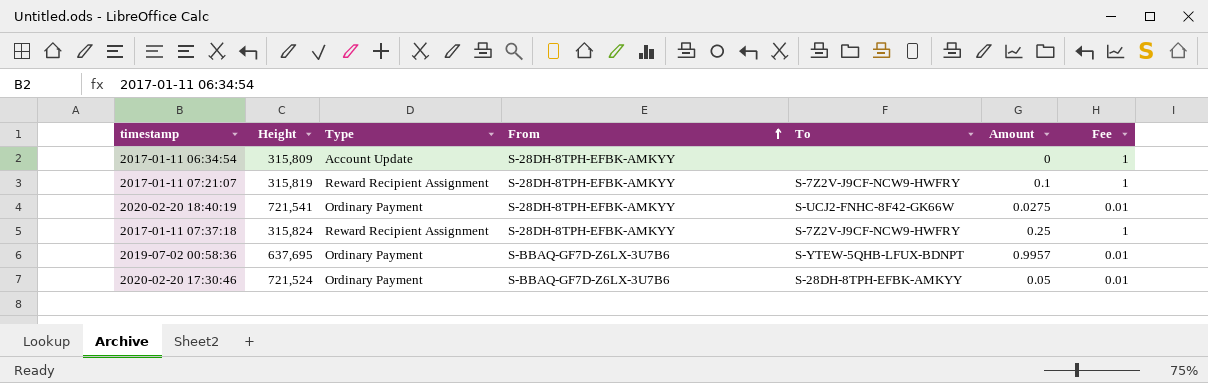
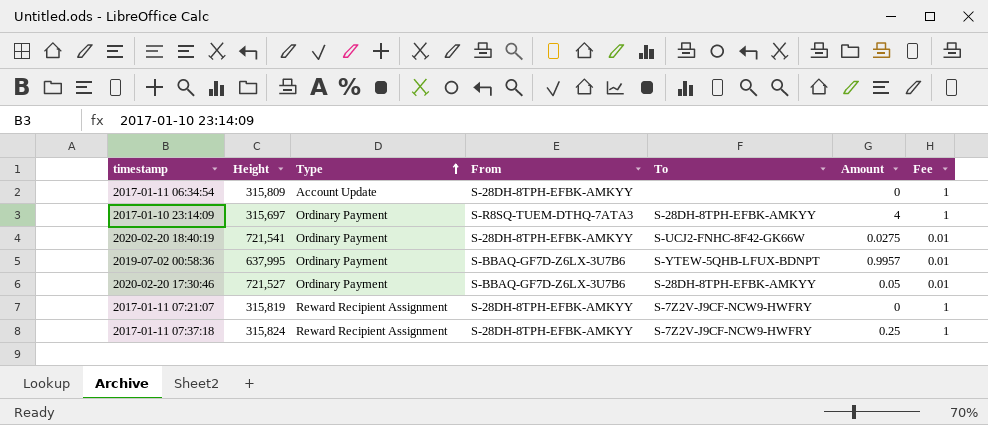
row order: From ascending -> Type ascending
row 2017-01-10 23:14:09: none -> 315,697 | Ordinary Payment | S-R8SQ-TUEM-DTHQ-7ATA3 | S-28DH-8TPH-EFBK-AMKYY | 4 | 1
2019-07-02 00:58:36 | Height: 637,695 -> 637,995
2020-02-20 17:30:46 | Height: 721,524 -> 721,527
2017-01-11 07:21:07 | Amount: 0.1 -> 0

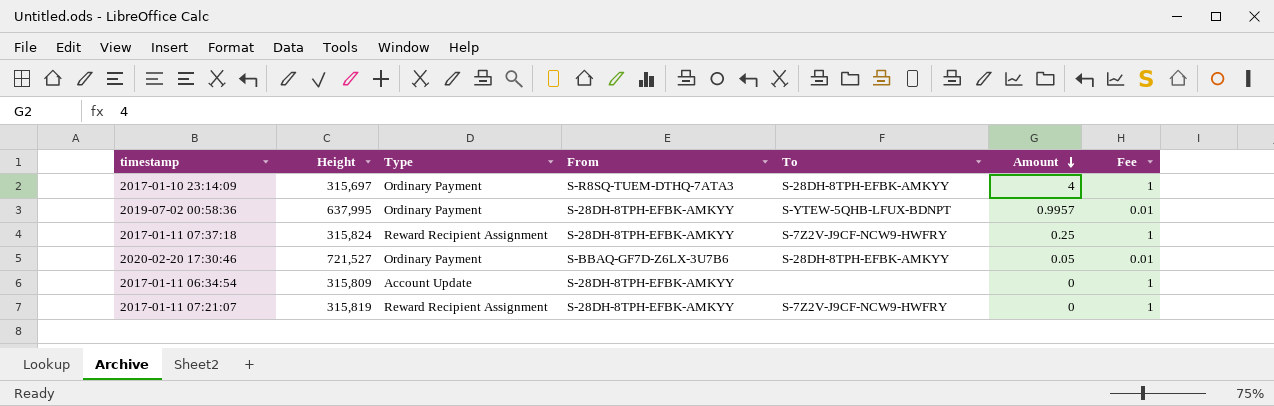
row order: Type ascending -> Amount descending
row 2020-02-20 18:40:19: 721,541 | Ordinary Payment | S-28DH-8TPH-EFBK-AMKYY | S-UCJ2-FNHC-8F42-GK66W | 0.0275 | 0.01 -> none
2019-07-02 00:58:36 | From: S-BBAQ-GF7D-Z6LX-3U7B6 -> S-28DH-8TPH-EFBK-AMKYY

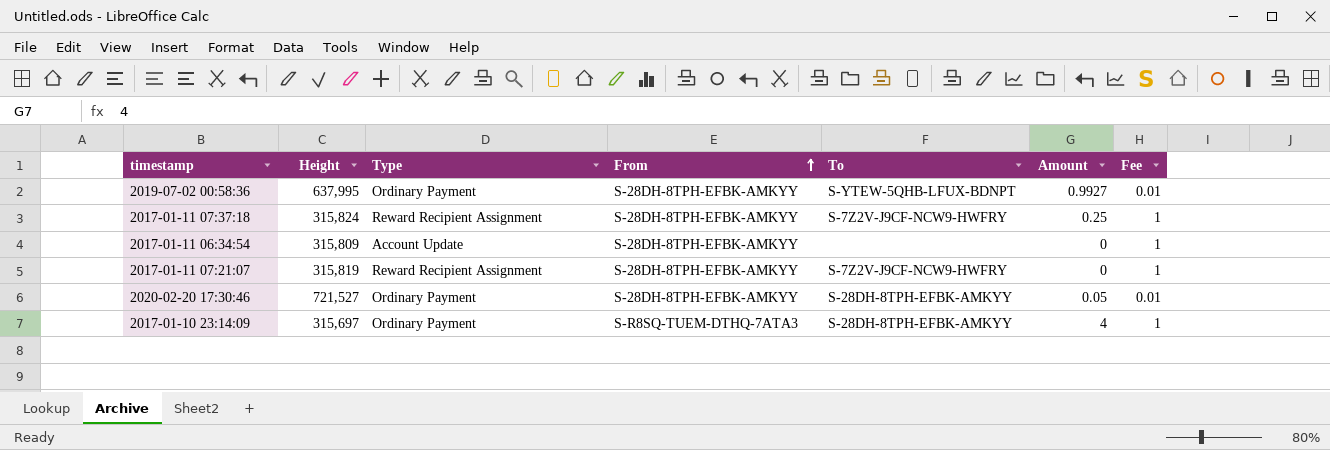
row order: Amount descending -> From ascending
2019-07-02 00:58:36 | Amount: 0.9957 -> 0.9927
2020-02-20 17:30:46 | From: S-BBAQ-GF7D-Z6LX-3U7B6 -> S-28DH-8TPH-EFBK-AMKYY

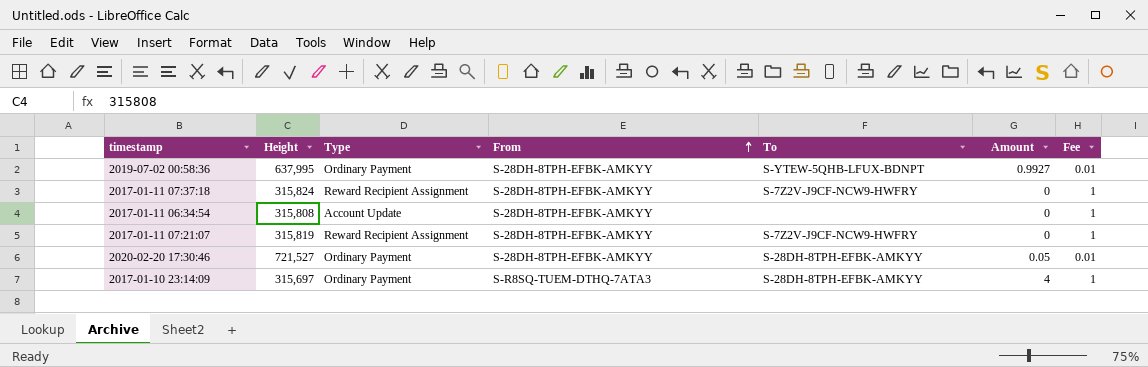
2017-01-11 07:37:18 | Amount: 0.25 -> 0
2017-01-11 06:34:54 | Height: 315,809 -> 315,808

